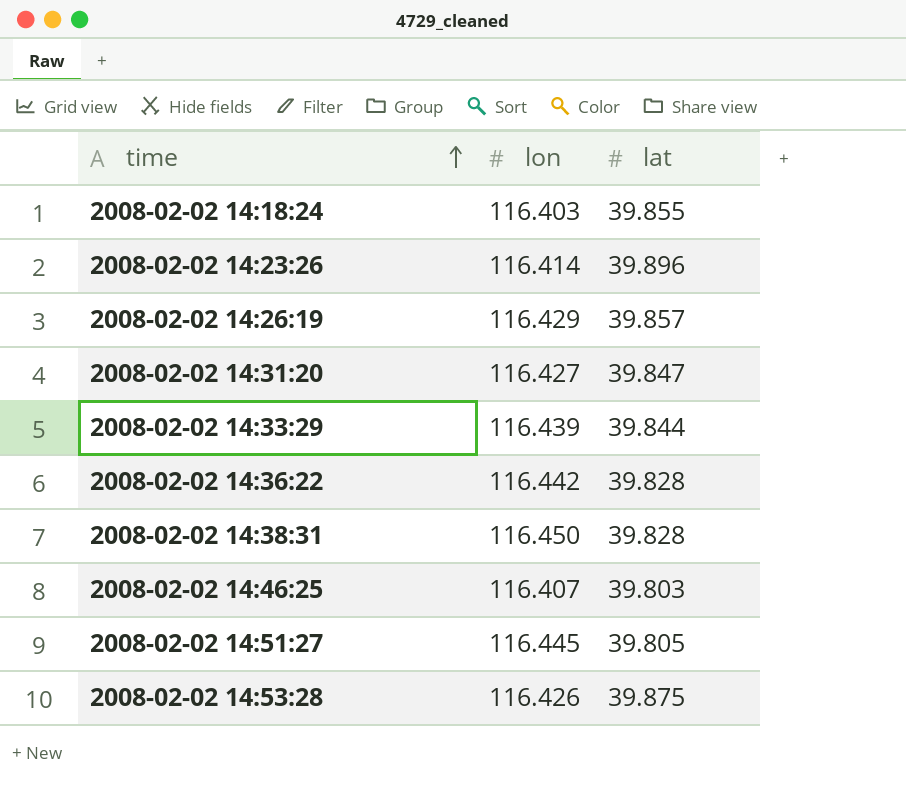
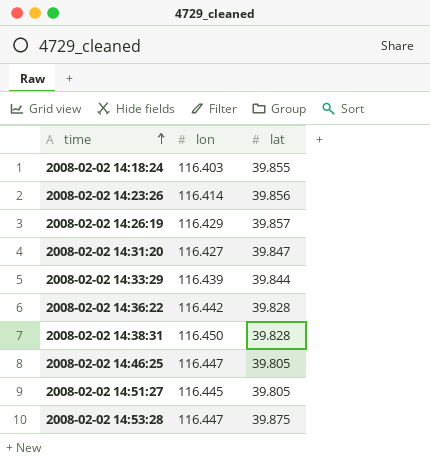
2008-02-02 14:23:26 | lat: 39.896 -> 39.856
2008-02-02 14:46:25 | lon: 116.407 -> 116.447
2008-02-02 14:46:25 | lat: 39.803 -> 39.805
2008-02-02 14:53:28 | lon: 116.426 -> 116.447

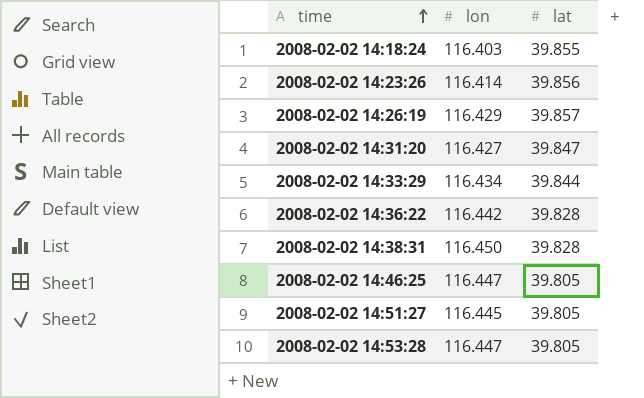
2008-02-02 14:33:29 | lon: 116.439 -> 116.434
2008-02-02 14:53:28 | lat: 39.875 -> 39.805

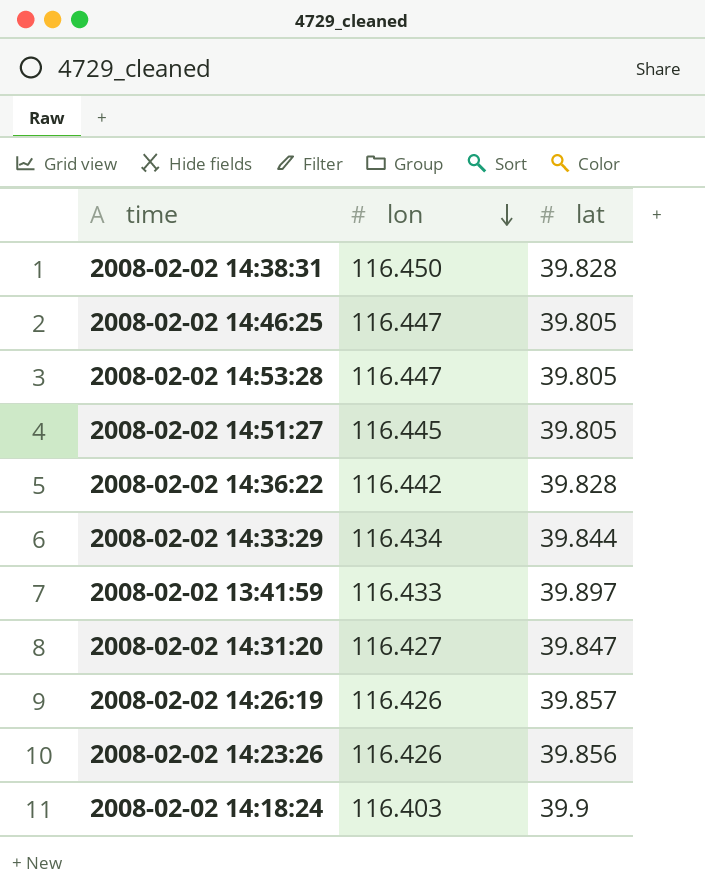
row order: time ascending -> lon descending
row 2008-02-02 13:41:59: none -> 116.433 | 39.897
2008-02-02 14:26:19 | lon: 116.429 -> 116.426
2008-02-02 14:23:26 | lon: 116.414 -> 116.426
2008-02-02 14:18:24 | lat: 39.855 -> 39.9

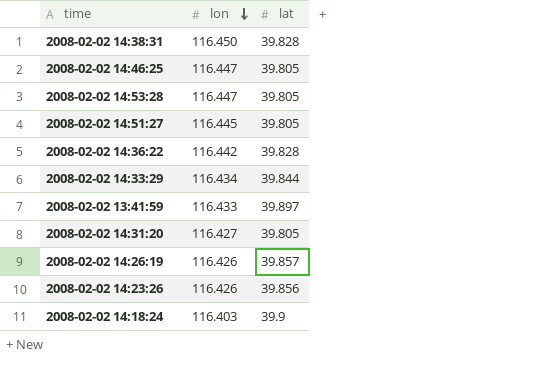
2008-02-02 14:31:20 | lat: 39.847 -> 39.805

